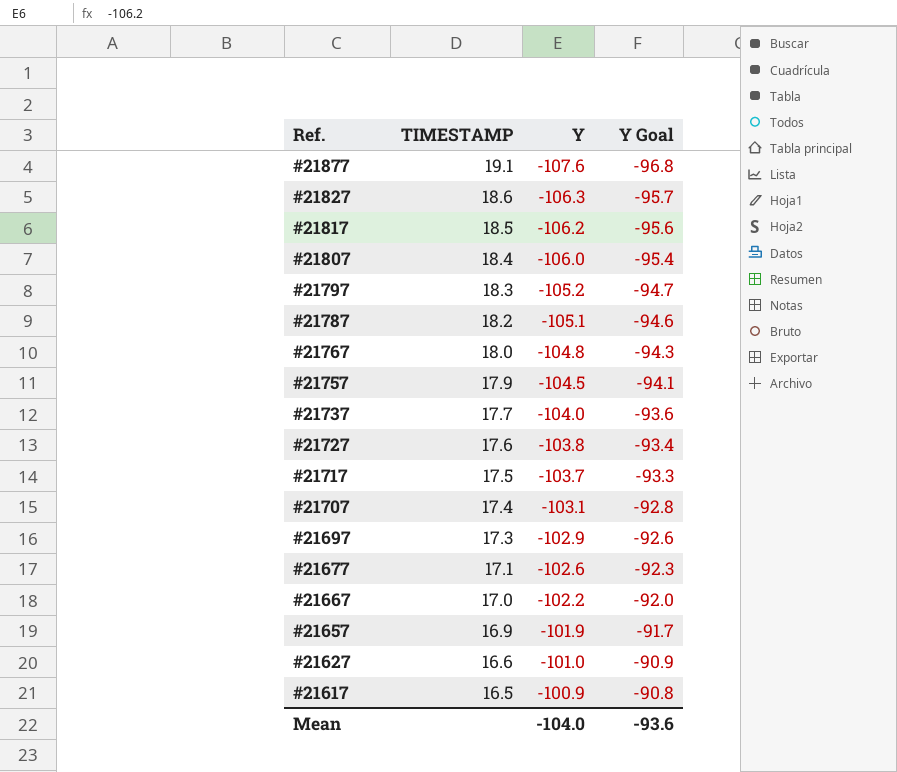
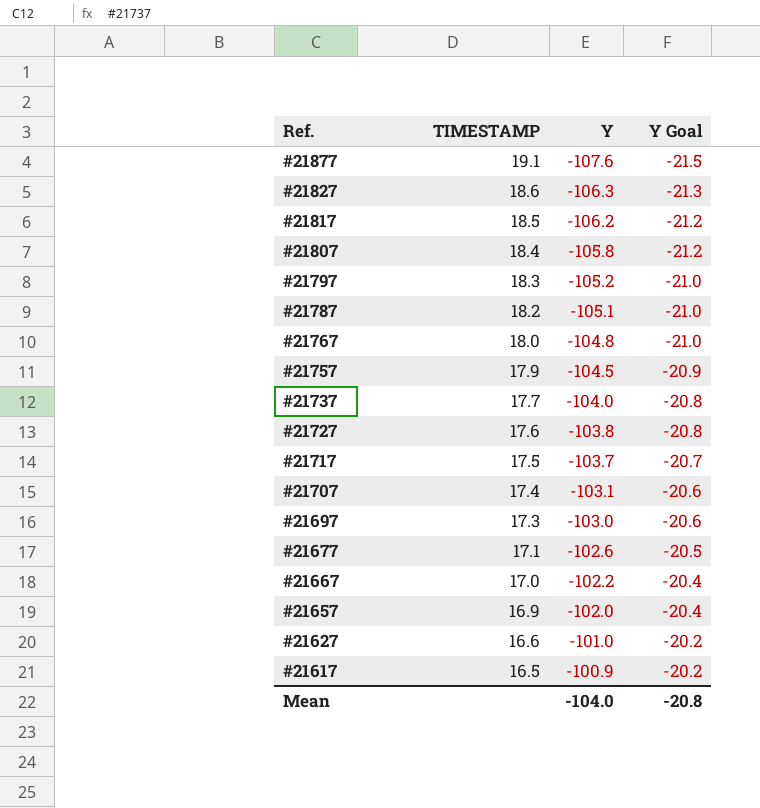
column Y Goal | formula: [Y] * 0.9 -> [Y] * 0.2
#21807 | Y: -106.0 -> -105.8
#21697 | Y: -102.9 -> -103.0
#21657 | Y: -101.9 -> -102.0
Mean | Y Goal: -93.6 -> -20.8

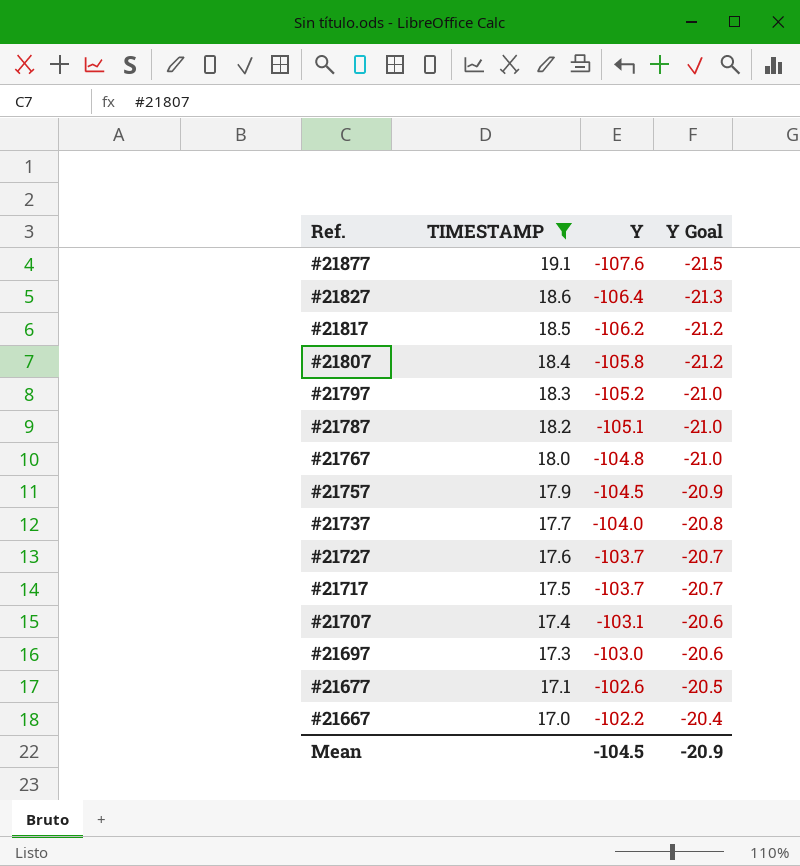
filter: none -> TIMESTAMP >= 17.0
#21827 | Y: -106.3 -> -106.4
#21727 | Y: -103.8 -> -103.7
#21727 | Y Goal: -20.8 -> -20.7
Mean | Y: -104.0 -> -104.5
Mean | Y Goal: -20.8 -> -20.9

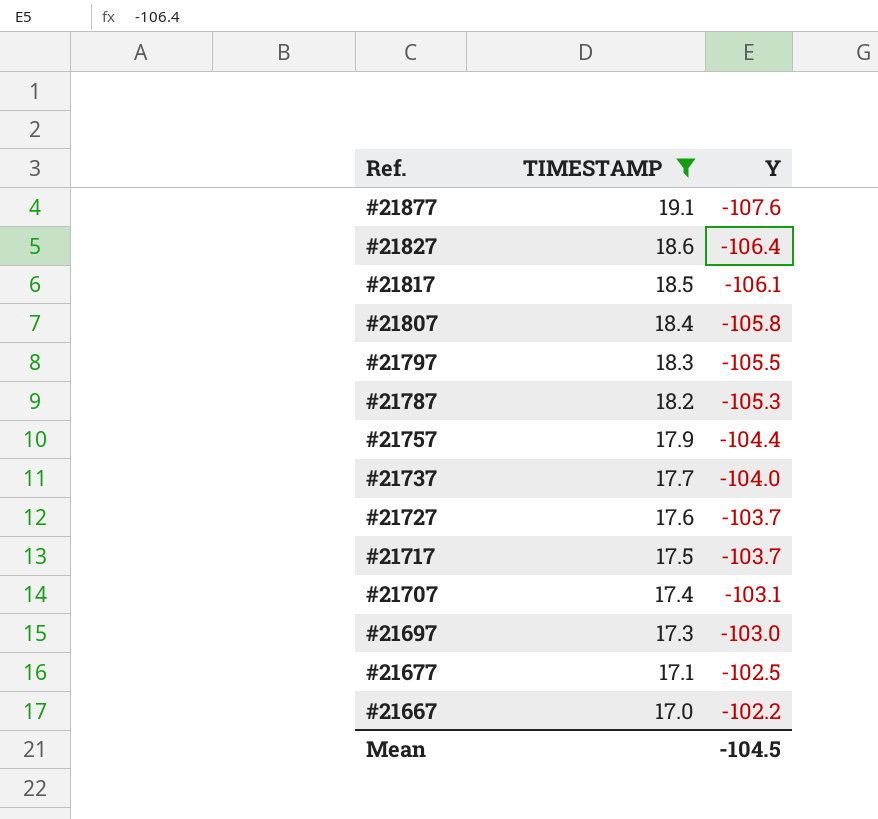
column Y Goal | formula: [Y] * 0.2 -> none
row #21767: 18.0 | -104.8 | -21.0 -> none
#21817 | Y: -106.2 -> -106.1
#21797 | Y: -105.2 -> -105.5
#21787 | Y: -105.1 -> -105.3
#21757 | Y: -104.5 -> -104.4
#21677 | Y: -102.6 -> -102.5

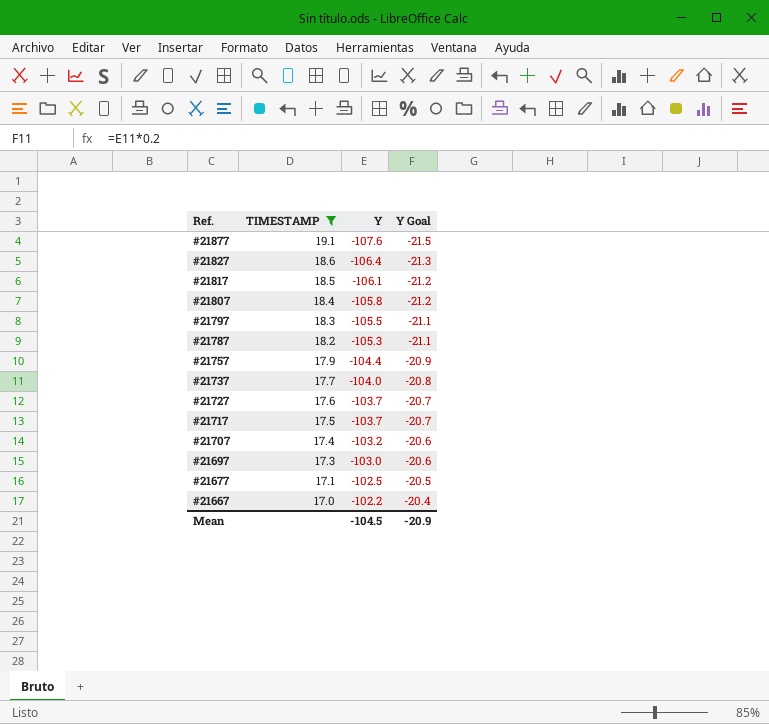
column Y Goal | formula: none -> [Y] * 0.2
#21707 | Y: -103.1 -> -103.2

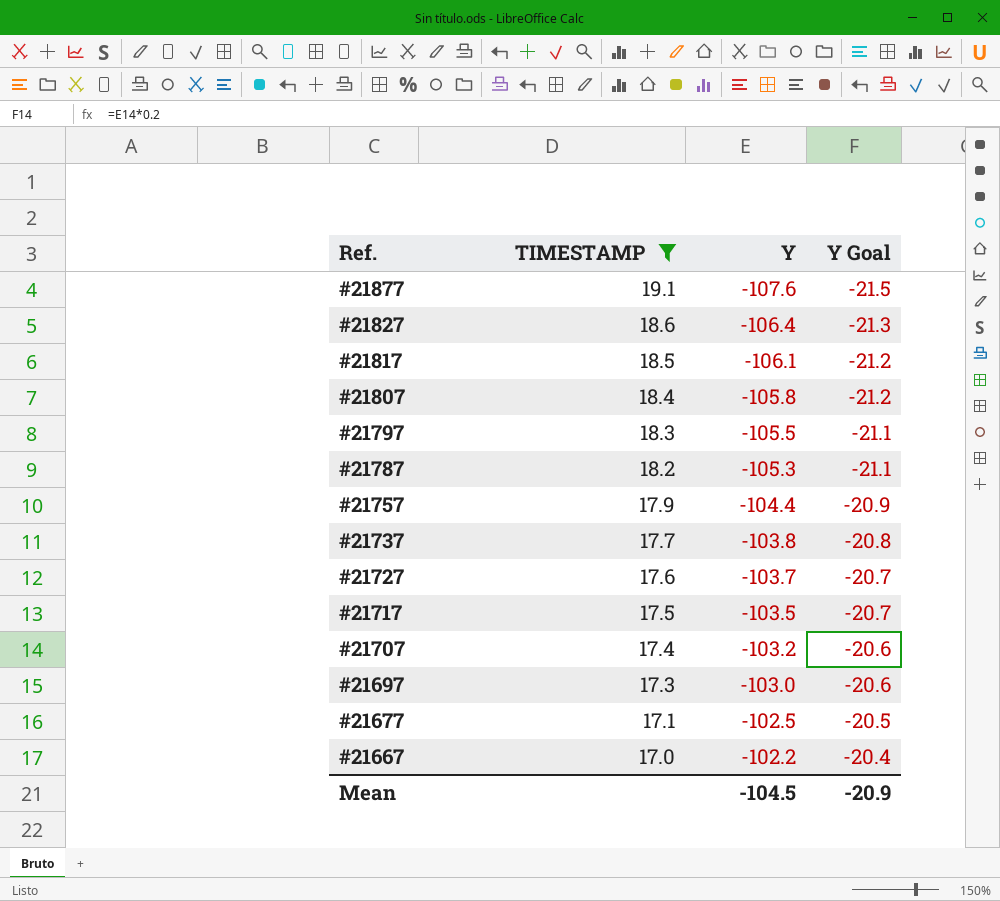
#21737 | Y: -104.0 -> -103.8
#21717 | Y: -103.7 -> -103.5

